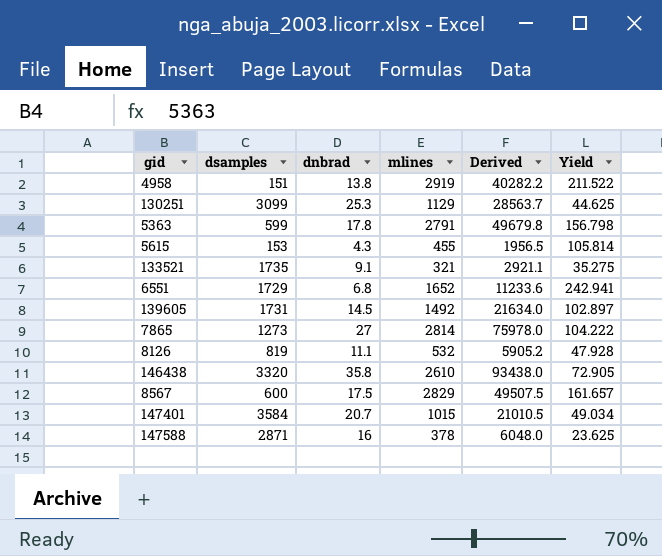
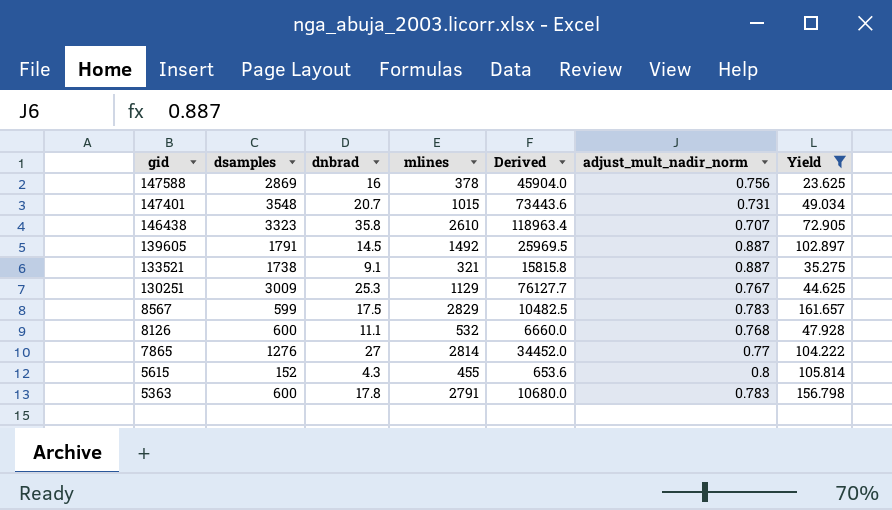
filter: none -> Yield <= 161.657
row order: none -> gid descending
column Derived | formula: [dnbrad] * [mlines] -> [dsamples] * [dnbrad]
column adjust_mult_nadir_norm | position: none -> 6
147588 | dsamples: 2871 -> 2869
147401 | dsamples: 3584 -> 3548
146438 | dsamples: 3320 -> 3323
139605 | dsamples: 1731 -> 1791
133521 | dsamples: 1735 -> 1738
130251 | dsamples: 3099 -> 3009
8567 | dsamples: 600 -> 599
8126 | dsamples: 819 -> 600
7865 | dsamples: 1273 -> 1276
5615 | dsamples: 153 -> 152
5363 | dsamples: 599 -> 600

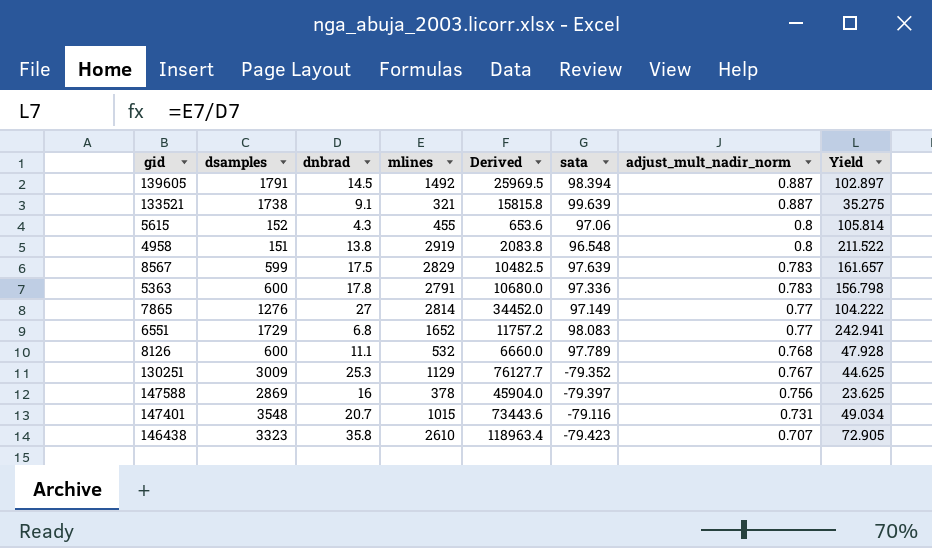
filter: Yield <= 161.657 -> none
row order: gid descending -> adjust_mult_nadir_norm descending
column sata | position: none -> 6

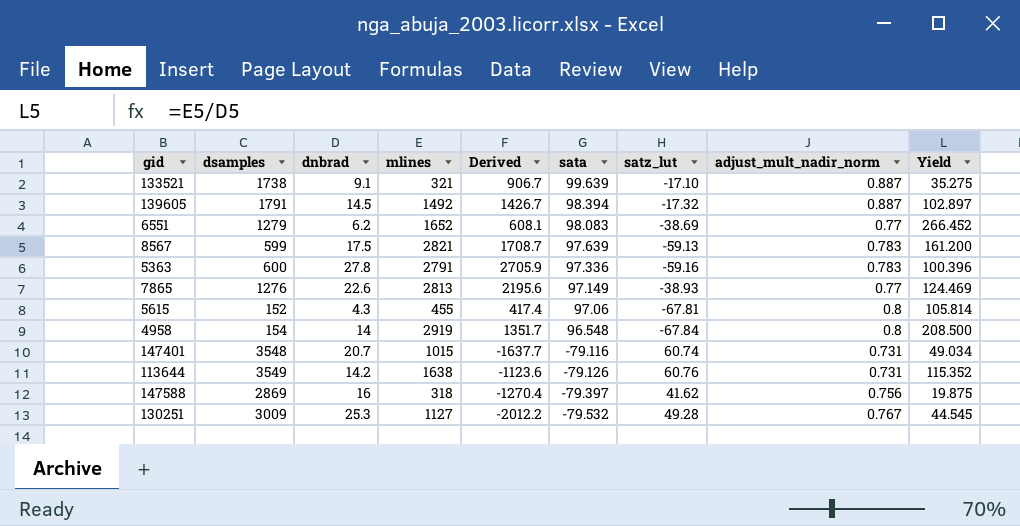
row order: adjust_mult_nadir_norm descending -> sata descending
column Derived | formula: [dsamples] * [dnbrad] -> [dnbrad] * [sata]
column satz_lut | position: none -> 7
row 8126: 600 | 11.1 | 532 | 6660.0 | 97.789 | 0.768 | 47.928 -> none
row 146438: 3323 | 35.8 | 2610 | 118963.4 | -79.423 | 0.707 | 72.905 -> none
6551 | dsamples: 1729 -> 1279
6551 | dnbrad: 6.8 -> 6.2
6551 | Yield: 242.941 -> 266.452
8567 | mlines: 2829 -> 2821
8567 | Yield: 161.657 -> 161.200
5363 | dnbrad: 17.8 -> 27.8
5363 | Yield: 156.798 -> 100.396
7865 | dnbrad: 27 -> 22.6
7865 | mlines: 2814 -> 2813
7865 | Yield: 104.222 -> 124.469
4958 | dsamples: 151 -> 154
4958 | dnbrad: 13.8 -> 14
4958 | Yield: 211.522 -> 208.500
row 113644: none -> 3549 | 14.2 | 1638 | -1123.6 | -79.126 | 60.76 | 0.731 | 115.352
147588 | mlines: 378 -> 318
147588 | Yield: 23.625 -> 19.875
130251 | mlines: 1129 -> 1127
130251 | sata: -79.352 -> -79.532
130251 | Yield: 44.625 -> 44.545

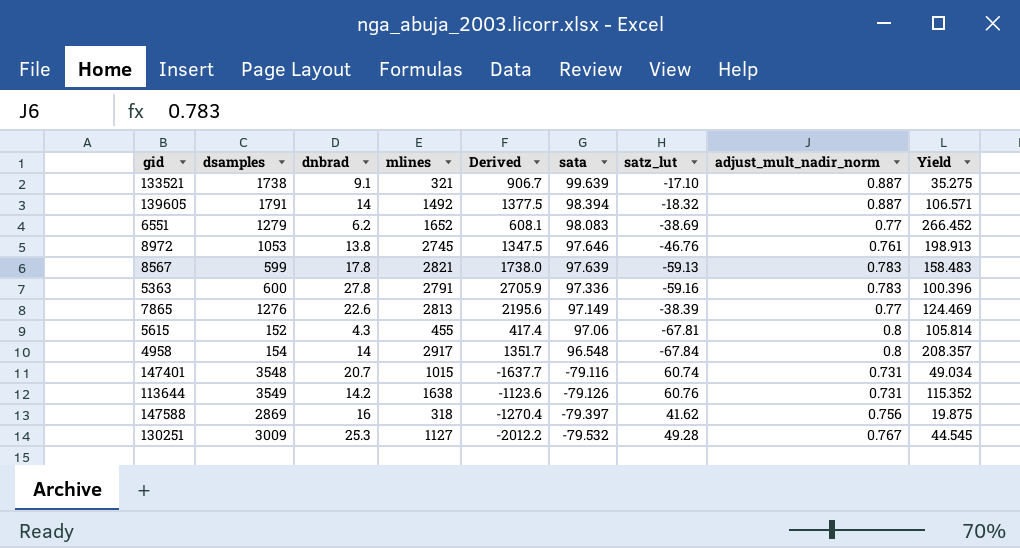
139605 | dnbrad: 14.5 -> 14
139605 | Derived: 1426.7 -> 1377.5
139605 | satz_lut: -17.32 -> -18.32
139605 | Yield: 102.897 -> 106.571
row 8972: none -> 1053 | 13.8 | 2745 | 1347.5 | 97.646 | -46.76 | 0.761 | 198.913
8567 | dnbrad: 17.5 -> 17.8
8567 | Derived: 1708.7 -> 1738.0
8567 | Yield: 161.200 -> 158.483
7865 | satz_lut: -38.93 -> -38.39
4958 | mlines: 2919 -> 2917
4958 | Yield: 208.500 -> 208.357

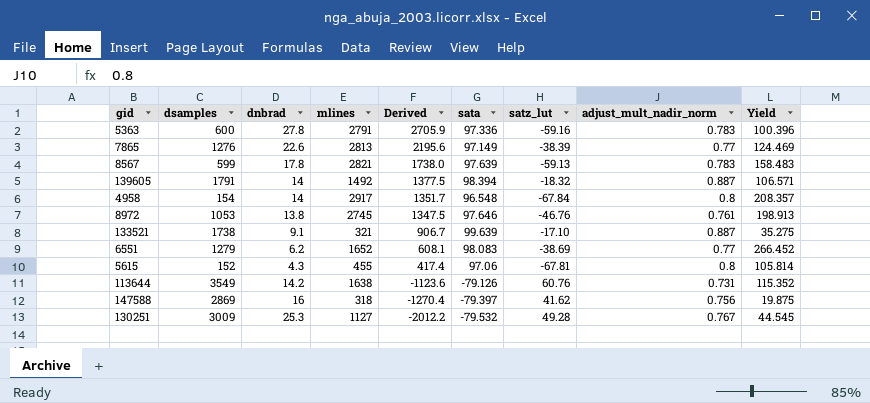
row order: sata descending -> Derived descending
row 147401: 3548 | 20.7 | 1015 | -1637.7 | -79.116 | 60.74 | 0.731 | 49.034 -> none

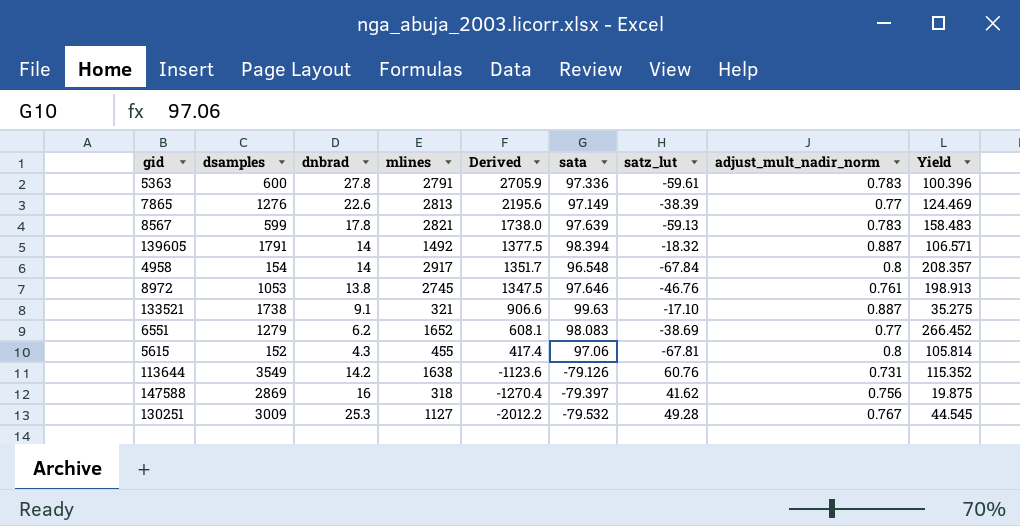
5363 | satz_lut: -59.16 -> -59.61
133521 | Derived: 906.7 -> 906.6
133521 | sata: 99.639 -> 99.63

